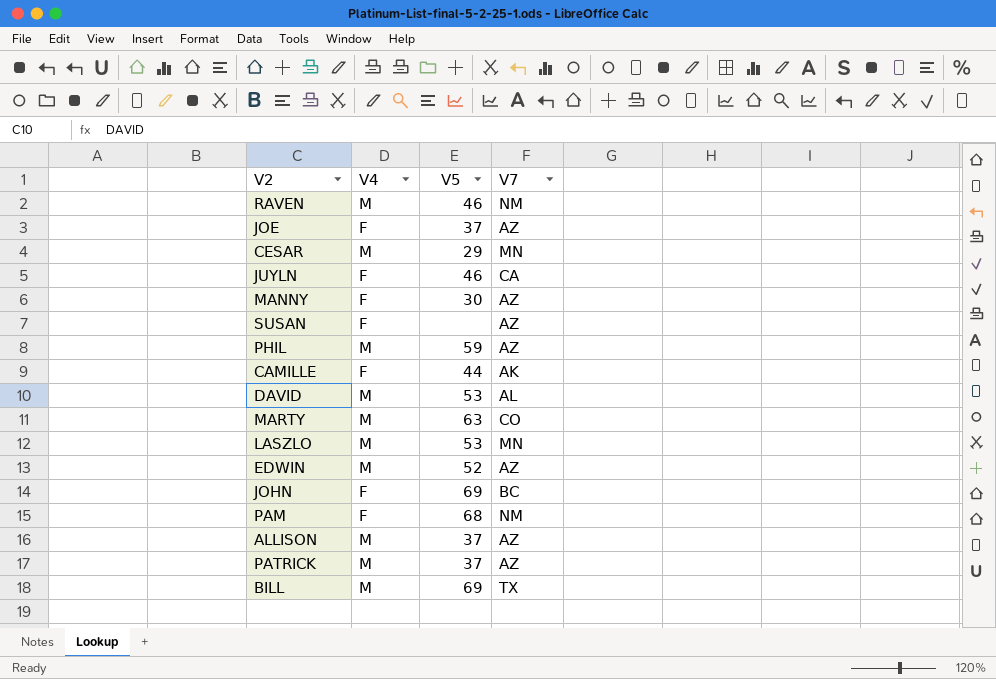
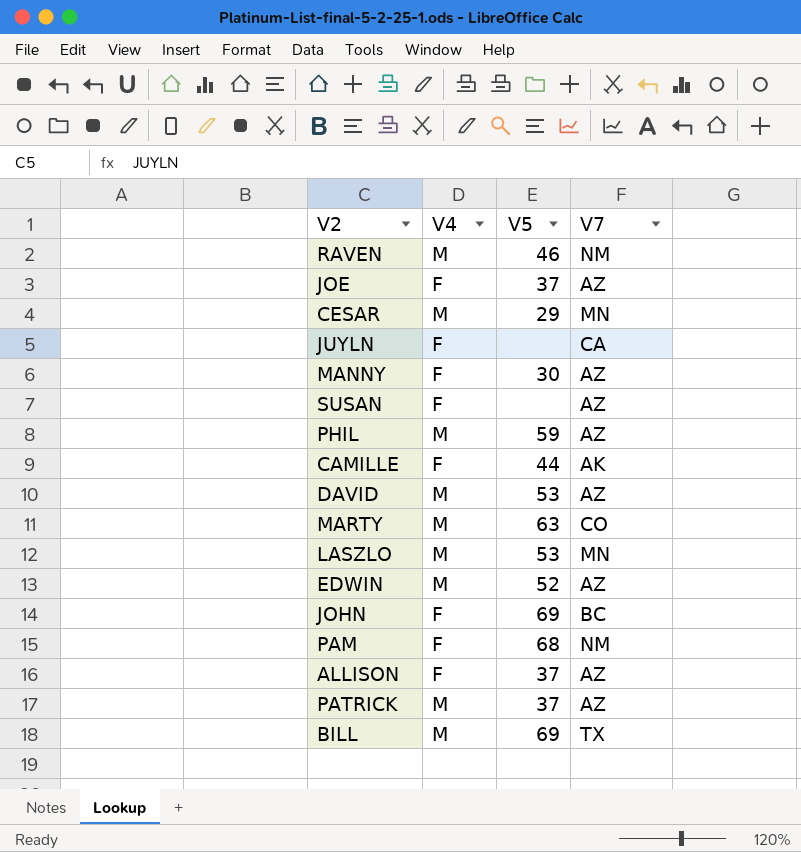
JUYLN | V5: 46 -> none
DAVID | V7: AL -> AZ
ALLISON | V4: M -> F

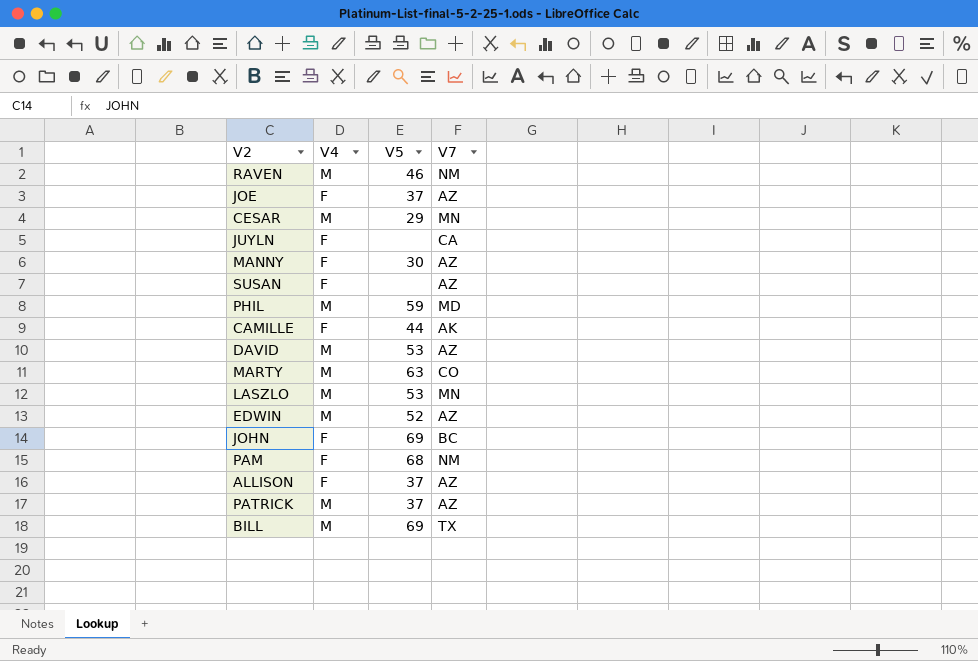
PHIL | V7: AZ -> MD

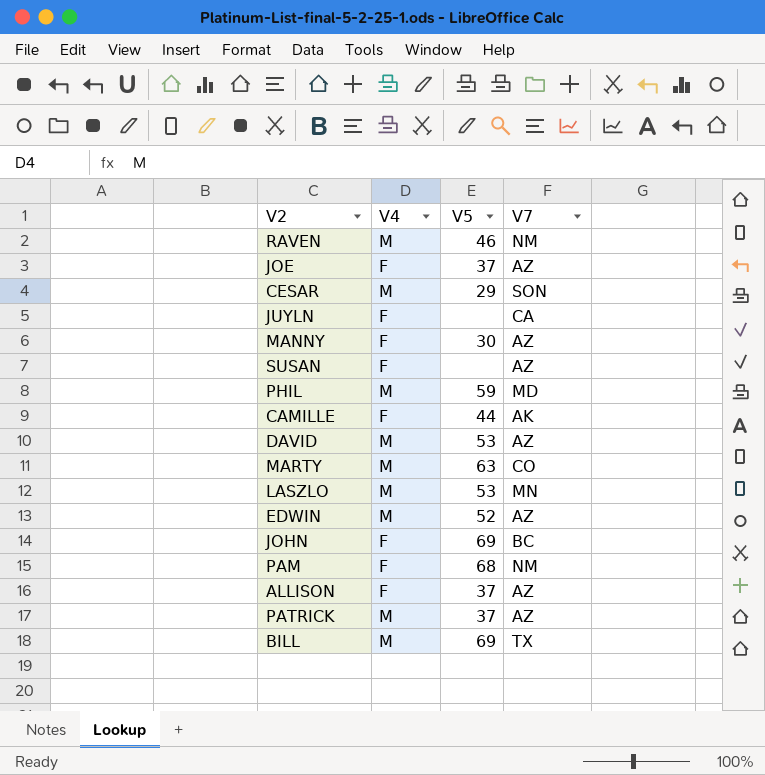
CESAR | V7: MN -> SON

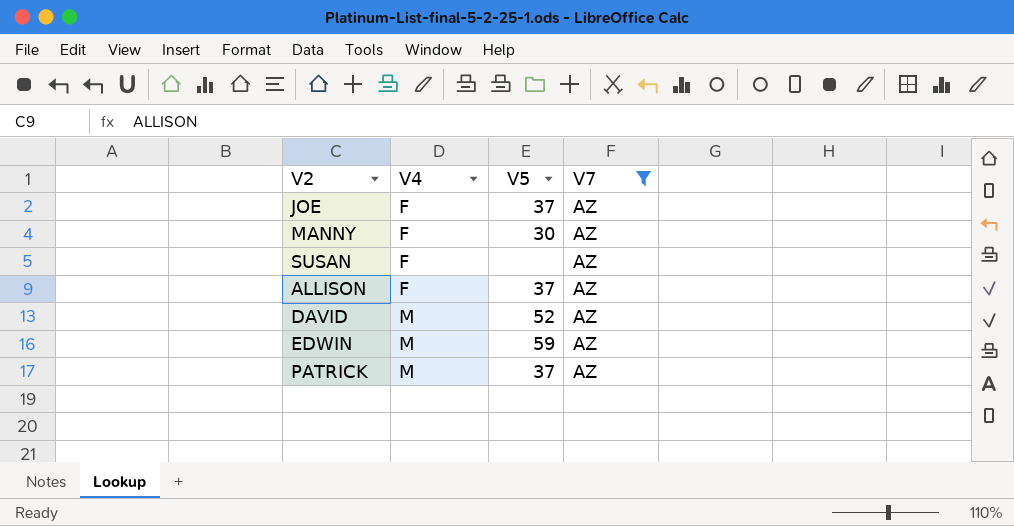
filter: none -> V7 = AZ
row order: none -> V4 ascending
DAVID | V5: 53 -> 52
EDWIN | V5: 52 -> 59

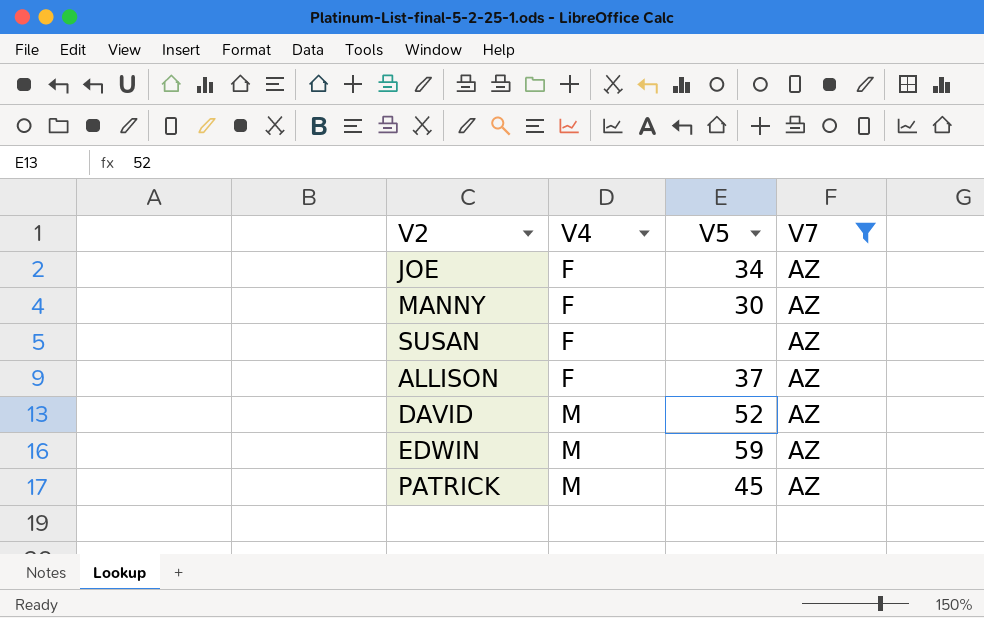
JOE | V5: 37 -> 34
PATRICK | V5: 37 -> 45

